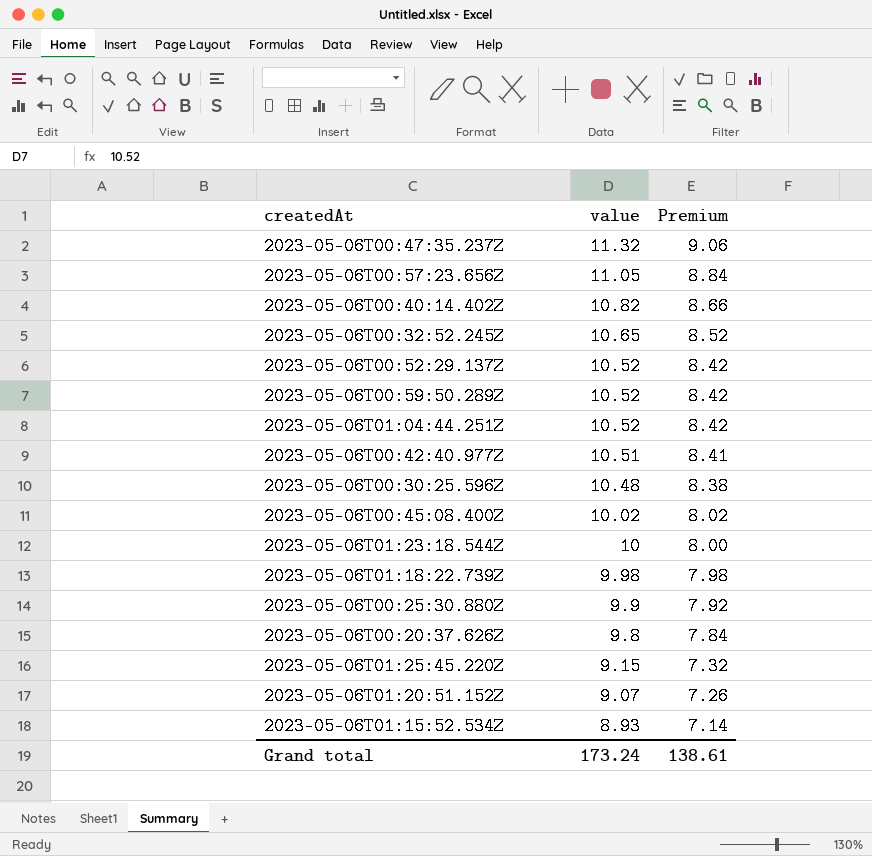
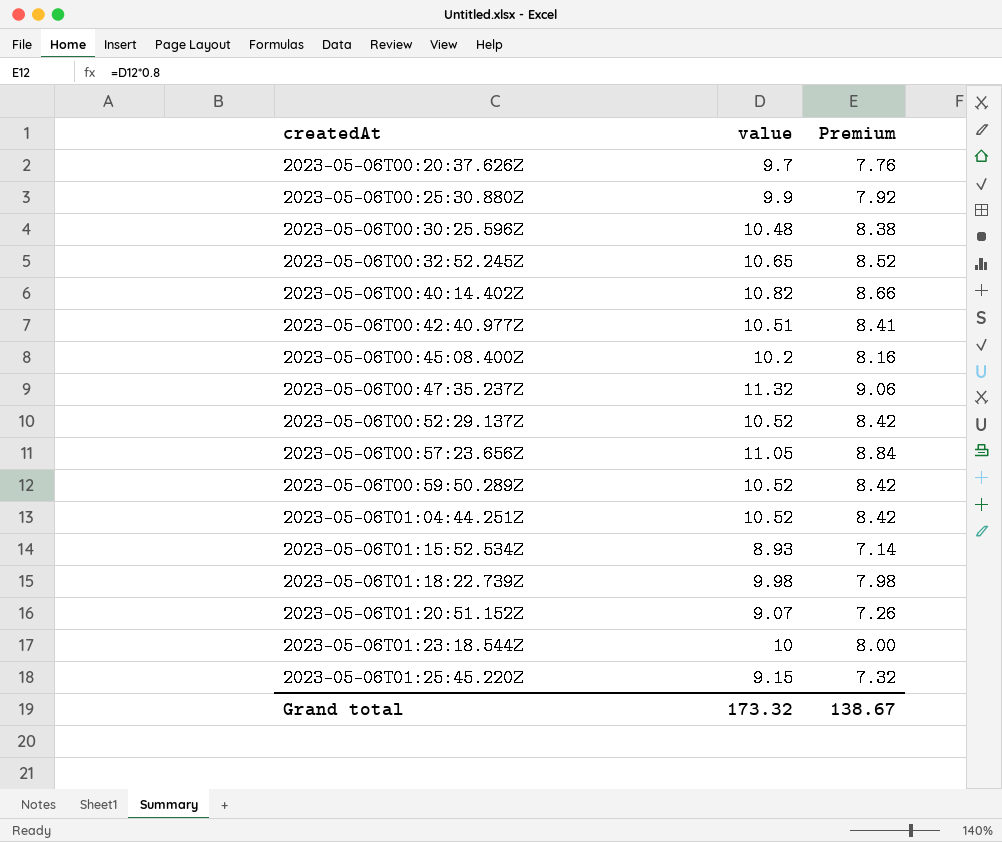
row order: value descending -> createdAt ascending
2023-05-06T00:20:37.626Z | value: 9.8 -> 9.7
2023-05-06T00:20:37.626Z | Premium: 7.84 -> 7.76
2023-05-06T00:45:08.400Z | value: 10.02 -> 10.2
2023-05-06T00:45:08.400Z | Premium: 8.02 -> 8.16
Grand total | value: 173.24 -> 173.32
Grand total | Premium: 138.61 -> 138.67

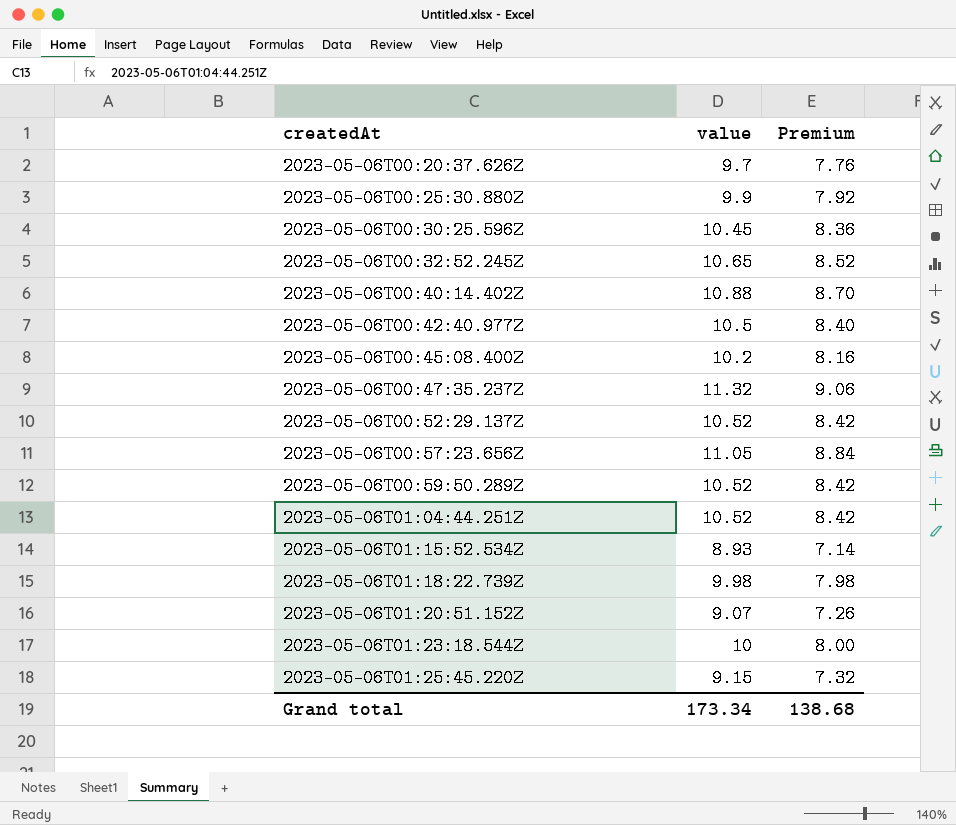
2023-05-06T00:30:25.596Z | value: 10.48 -> 10.45
2023-05-06T00:30:25.596Z | Premium: 8.38 -> 8.36
2023-05-06T00:40:14.402Z | value: 10.82 -> 10.88
2023-05-06T00:40:14.402Z | Premium: 8.66 -> 8.70
2023-05-06T00:42:40.977Z | value: 10.51 -> 10.5
2023-05-06T00:42:40.977Z | Premium: 8.41 -> 8.40
Grand total | value: 173.32 -> 173.34
Grand total | Premium: 138.67 -> 138.68

